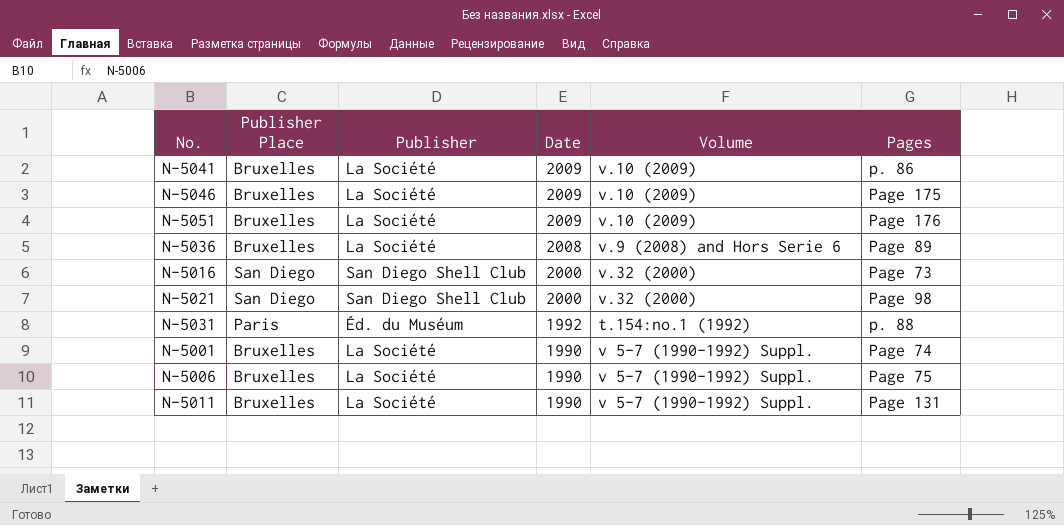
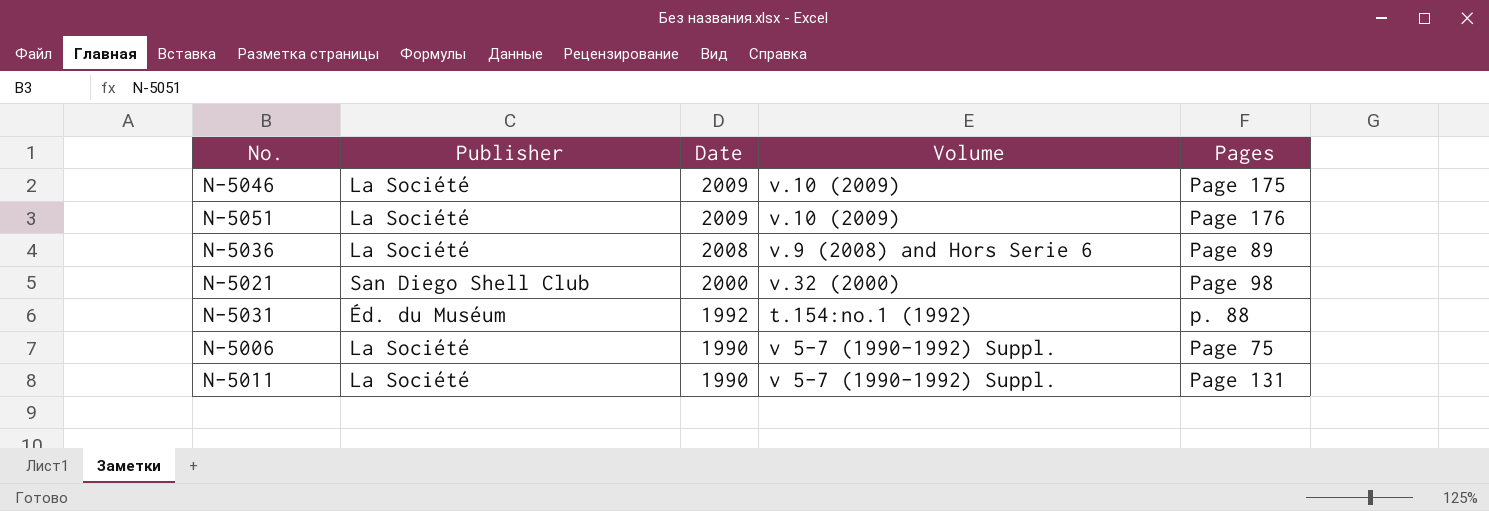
column Publisher Place | position: 2 -> none
row N-5041: Bruxelles | La Société | 2009 | v.10 (2009) | p. 86 -> none
row N-5016: San Diego | San Diego Shell Club | 2000 | v.32 (2000) | Page 73 -> none
row N-5001: Bruxelles | La Société | 1990 | v 5-7 (1990-1992) Suppl. | Page 74 -> none

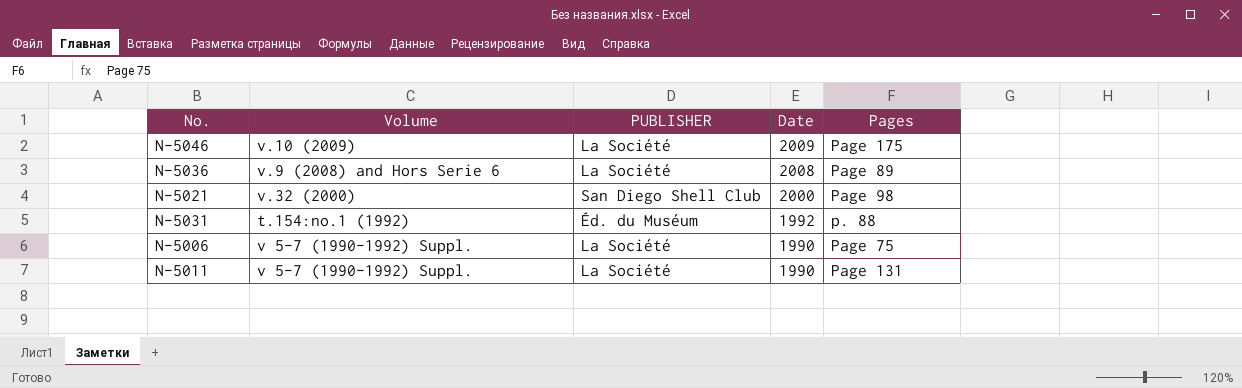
column Volume | position: 4 -> 2
column name: Publisher -> PUBLISHER
row N-5051: La Société | 2009 | v.10 (2009) | Page 176 -> none

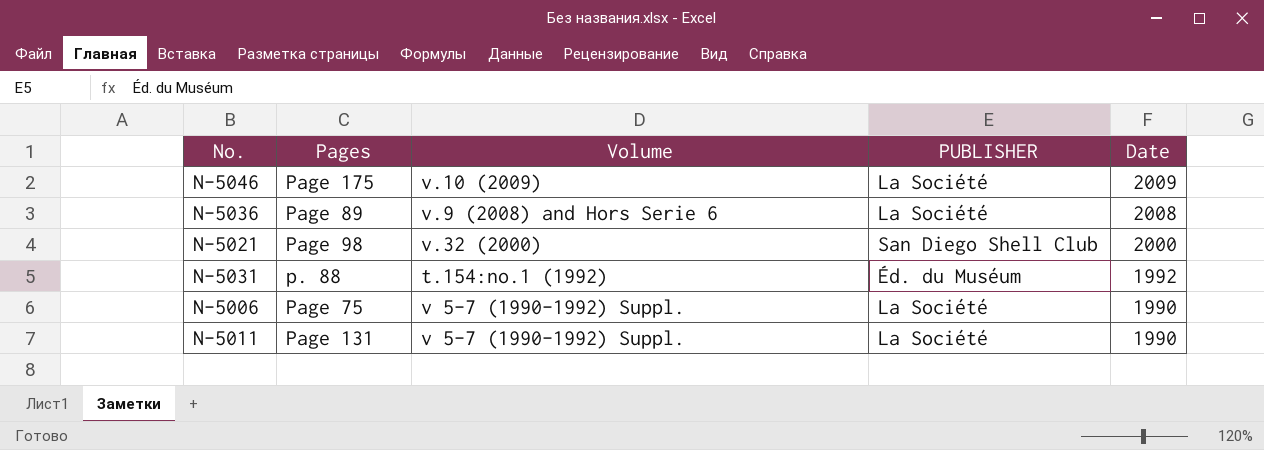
column Pages | position: 5 -> 2

